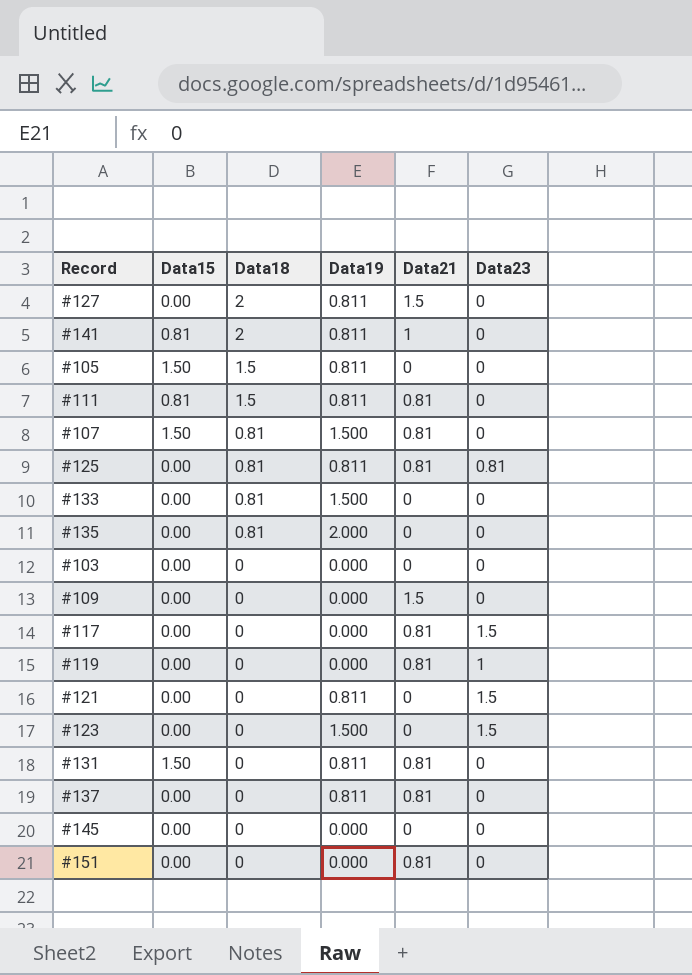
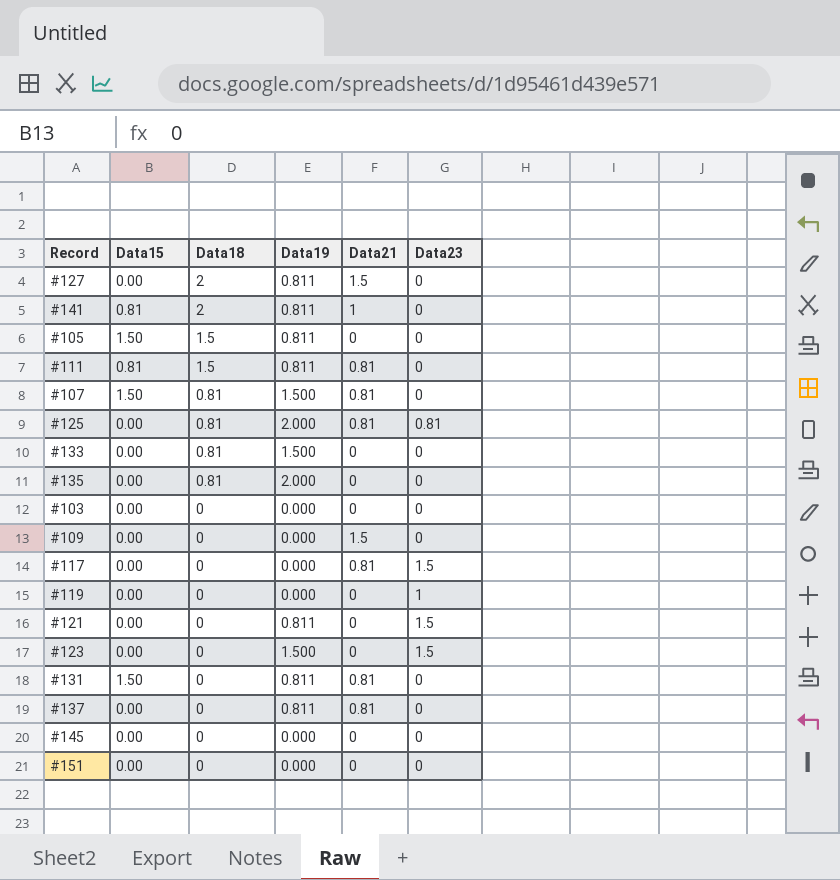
#125 | Data19: 0.811 -> 2.000
#119 | Data21: 0.81 -> 0
#151 | Data21: 0.81 -> 0

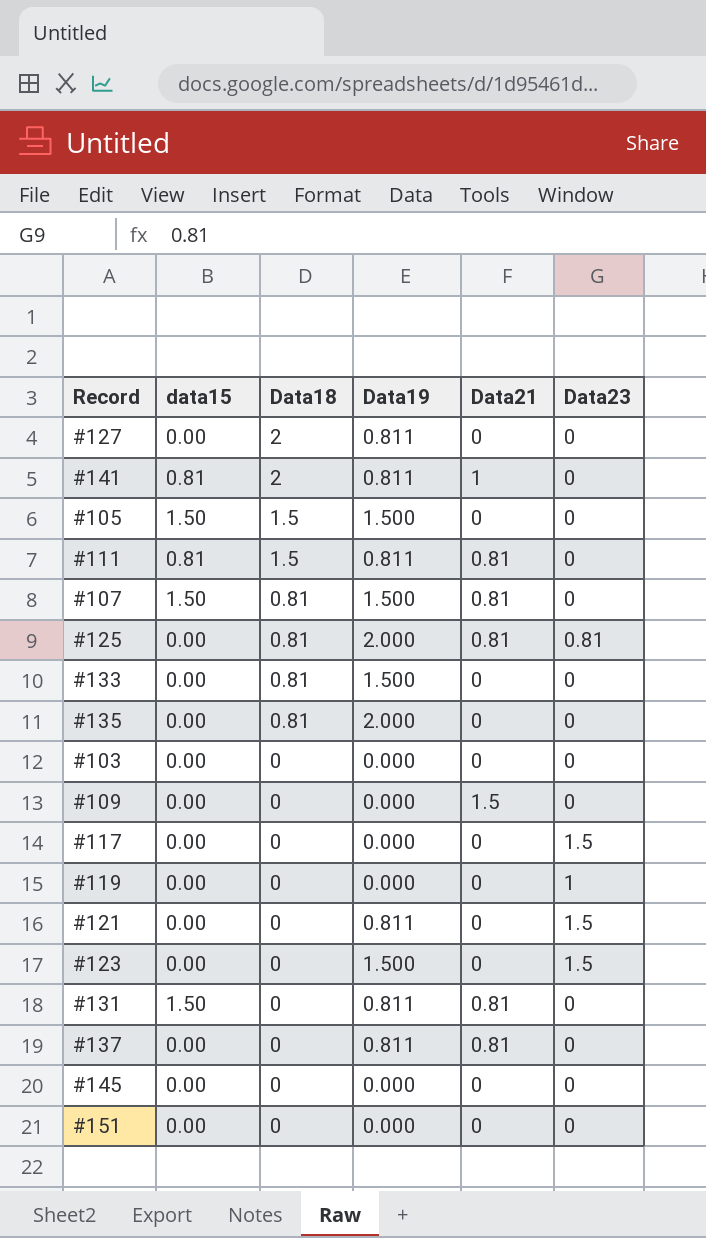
column name: Data15 -> data15
#127 | Data21: 1.5 -> 0
#105 | Data19: 0.811 -> 1.500
#117 | Data21: 0.81 -> 0

